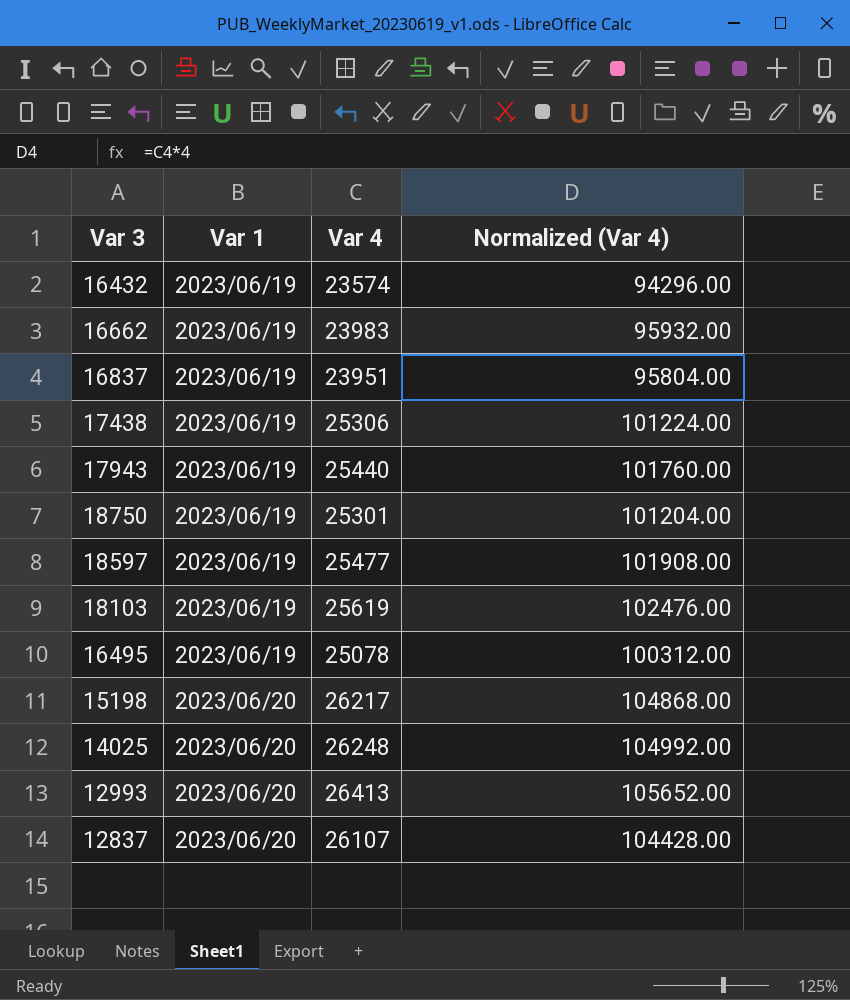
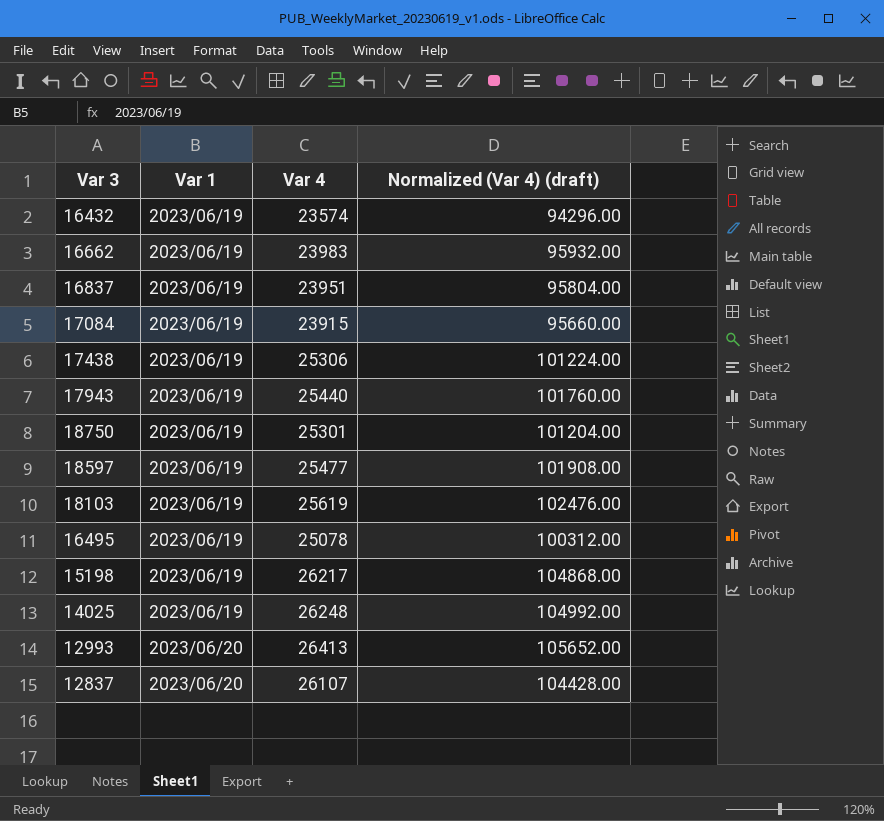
column name: Normalized (Var 4) -> Normalized (Var 4) (draft)
row 17084: none -> 2023/06/19 | 23915 | 95660.00
15198 | Var 1: 2023/06/20 -> 2023/06/19
14025 | Var 1: 2023/06/20 -> 2023/06/19

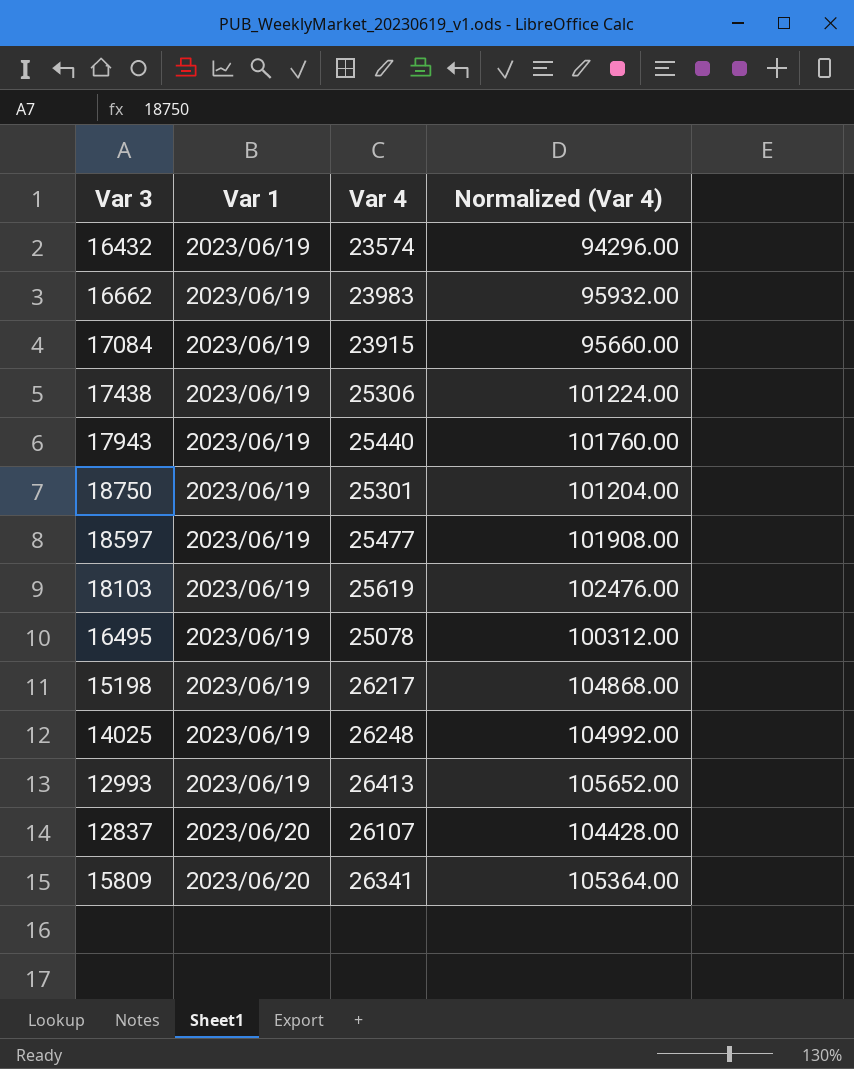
column name: Normalized (Var 4) (draft) -> Normalized (Var 4)
row 16837: 2023/06/19 | 23951 | 95804.00 -> none
12993 | Var 1: 2023/06/20 -> 2023/06/19
row 15809: none -> 2023/06/20 | 26341 | 105364.00

